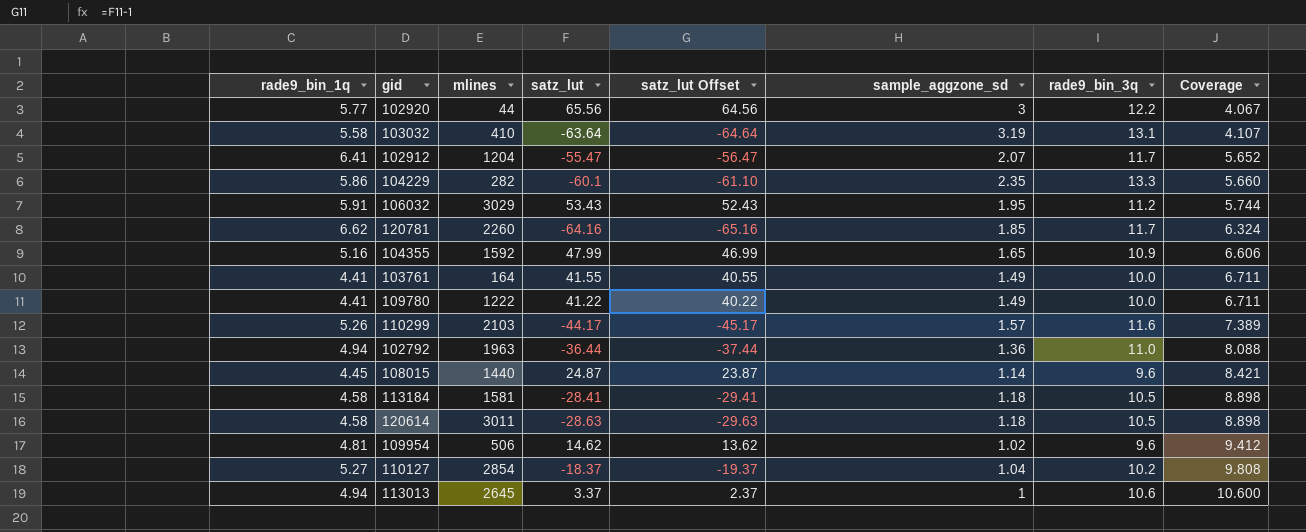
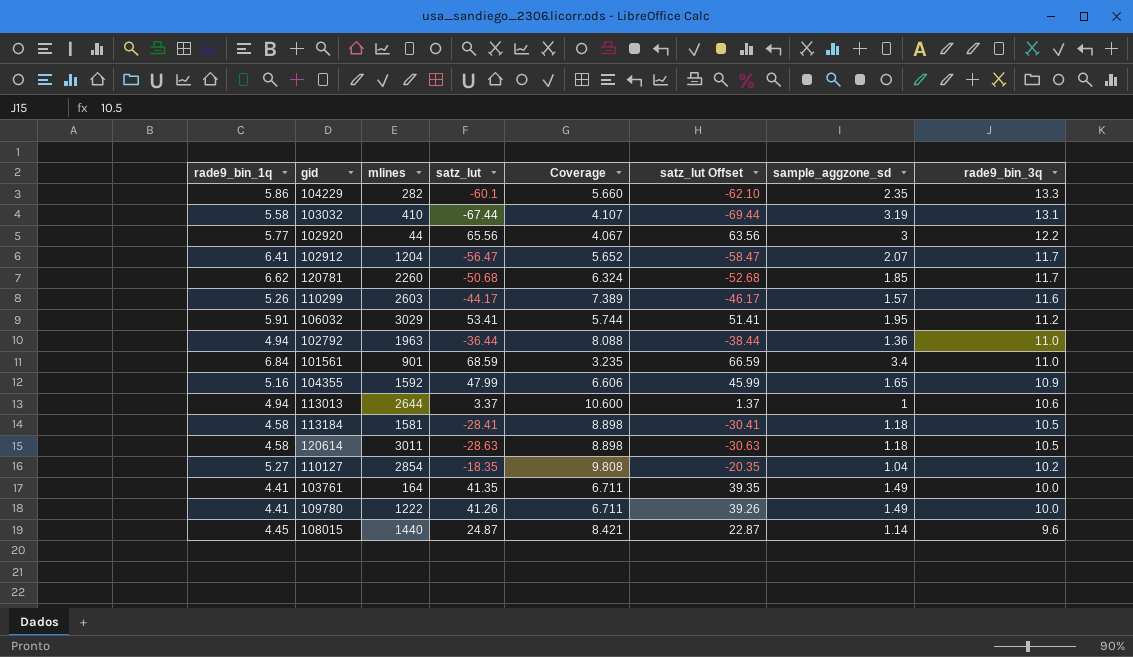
row order: Coverage ascending -> rade9_bin_3q descending
column Coverage | position: 8 -> 5
column satz_lut Offset | formula: [satz_lut] - 1 -> [satz_lut] - 2
row 109954: 4.81 | 506 | 14.62 | 13.62 | 1.02 | 9.6 | 9.412 -> none
103032 | satz_lut: -63.64 -> -67.44
102912 | satz_lut: -55.47 -> -56.47
120781 | satz_lut: -64.16 -> -50.68
110299 | mlines: 2103 -> 2603
106032 | satz_lut: 53.43 -> 53.41
row 101561: none -> 6.84 | 901 | 68.59 | 3.235 | 66.59 | 3.4 | 11.0
113013 | mlines: 2645 -> 2644
110127 | satz_lut: -18.37 -> -18.35
103761 | satz_lut: 41.55 -> 41.35
109780 | satz_lut: 41.22 -> 41.26

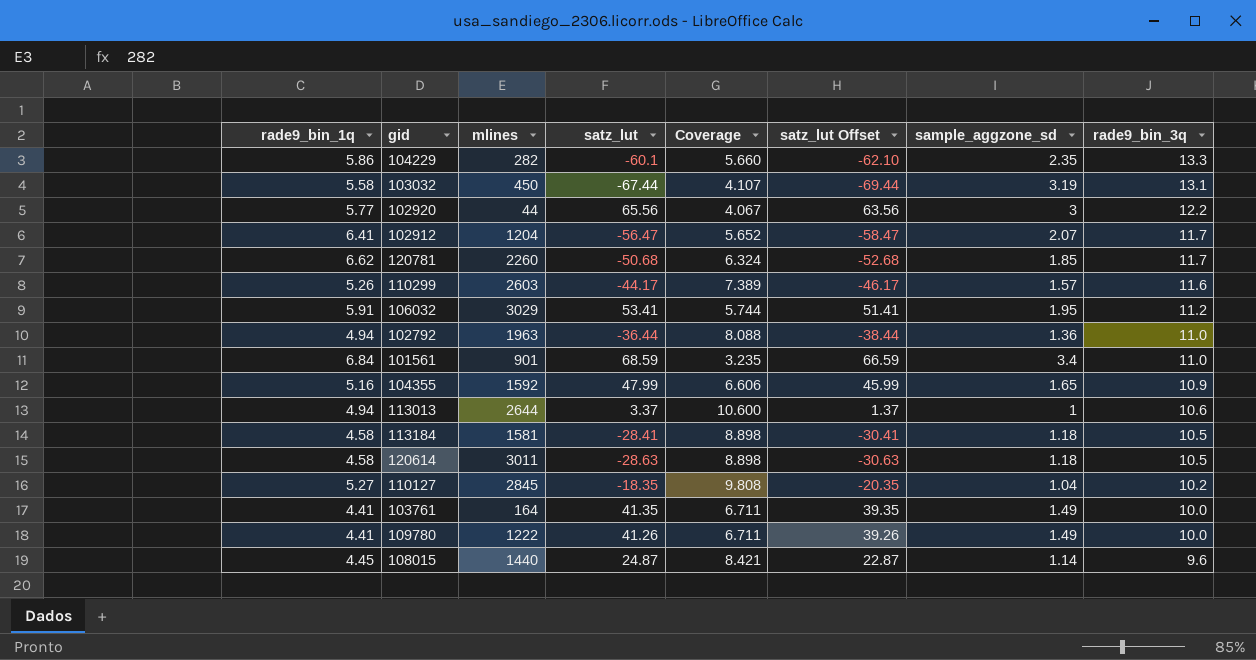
103032 | mlines: 410 -> 450
110127 | mlines: 2854 -> 2845

